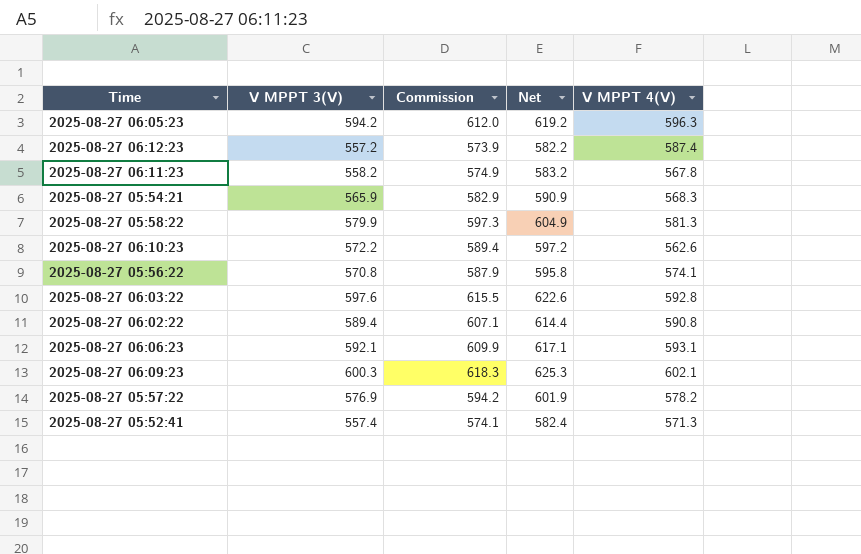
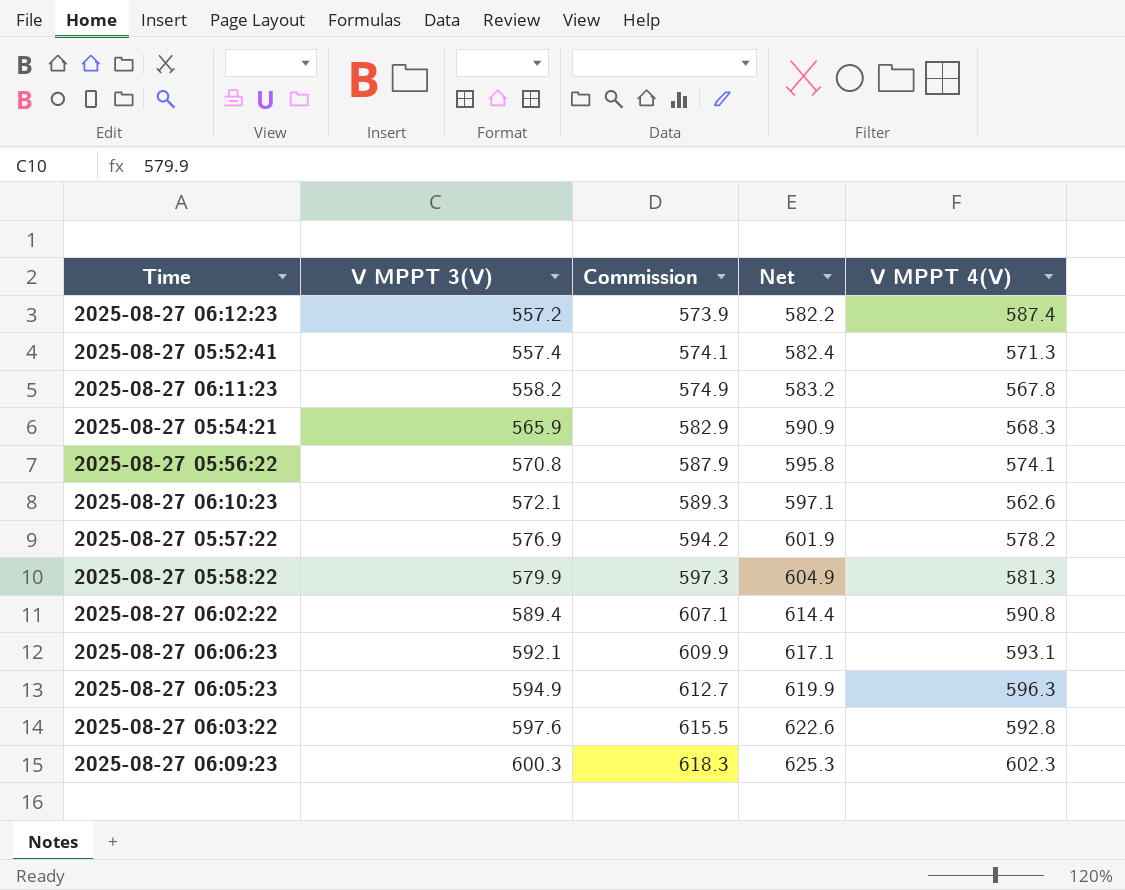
row order: none -> V MPPT 3(V) ascending
2025-08-27 06:10:23 | V MPPT 3(V): 572.2 -> 572.1
2025-08-27 06:10:23 | Commission: 589.4 -> 589.3
2025-08-27 06:10:23 | Net: 597.2 -> 597.1
2025-08-27 06:05:23 | V MPPT 3(V): 594.2 -> 594.9
2025-08-27 06:05:23 | Commission: 612.0 -> 612.7
2025-08-27 06:05:23 | Net: 619.2 -> 619.9
2025-08-27 06:09:23 | V MPPT 4(V): 602.1 -> 602.3

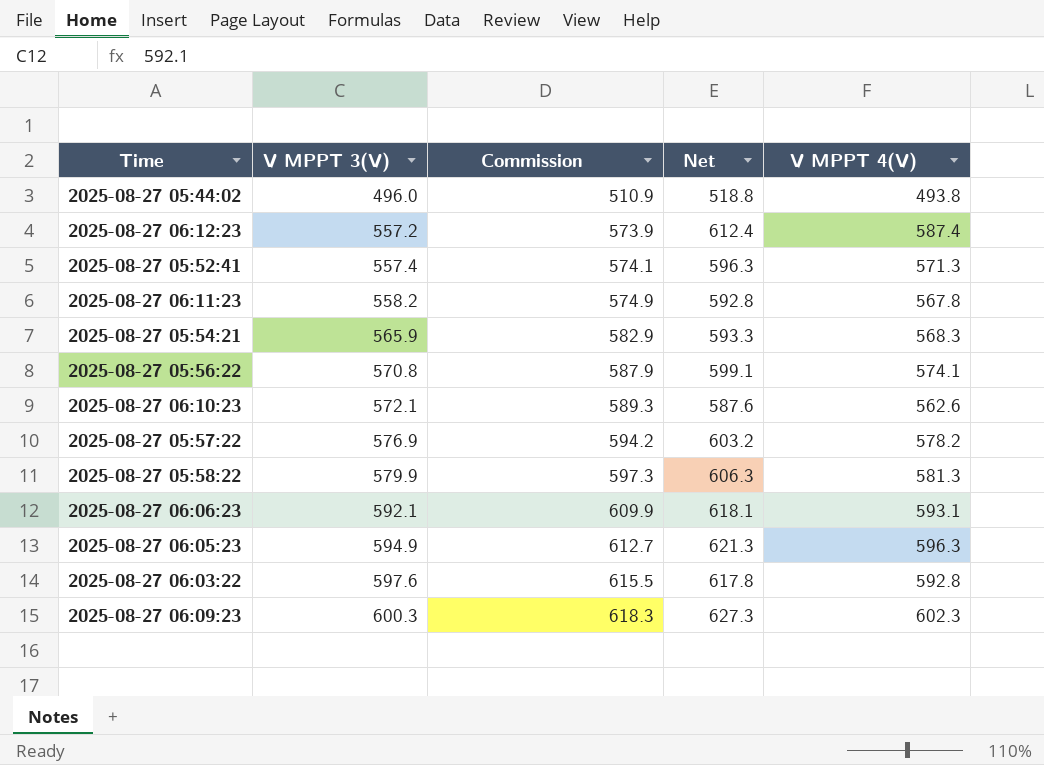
column Net | formula: [V MPPT 3(V)] + 25 -> [V MPPT 4(V)] + 25
row 2025-08-27 06:02:22: 589.4 | 607.1 | 614.4 | 590.8 -> none
row 2025-08-27 05:44:02: none -> 496.0 | 510.9 | 518.8 | 493.8

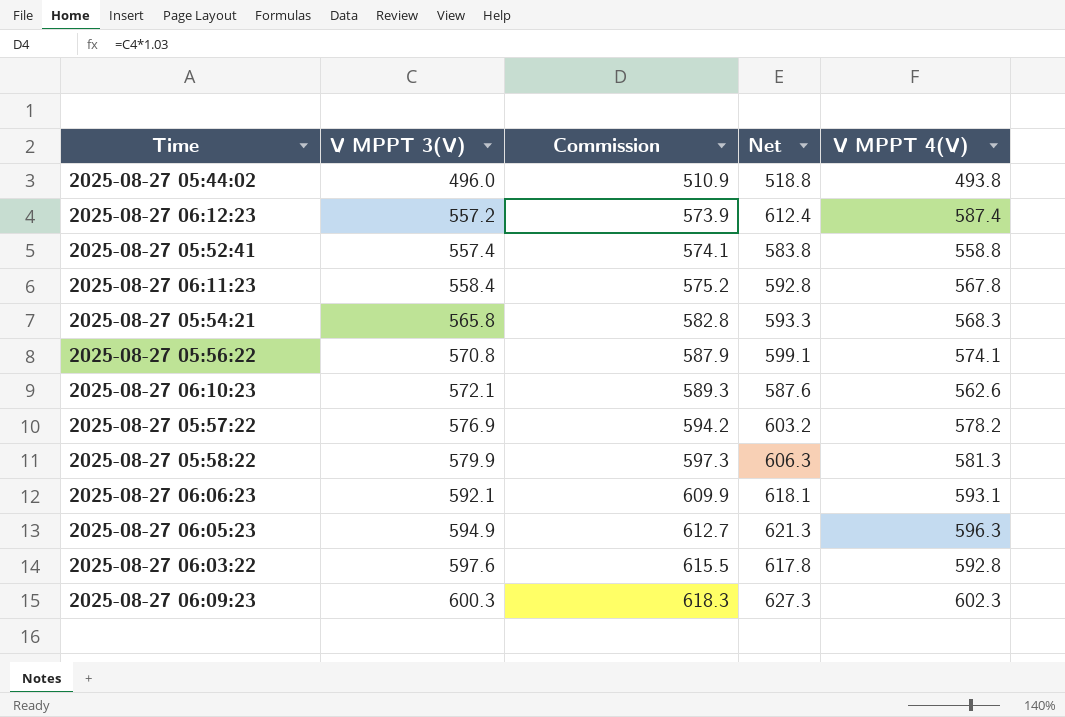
2025-08-27 05:52:41 | Net: 596.3 -> 583.8
2025-08-27 05:52:41 | V MPPT 4(V): 571.3 -> 558.8
2025-08-27 06:11:23 | V MPPT 3(V): 558.2 -> 558.4
2025-08-27 06:11:23 | Commission: 574.9 -> 575.2
2025-08-27 05:54:21 | V MPPT 3(V): 565.9 -> 565.8
2025-08-27 05:54:21 | Commission: 582.9 -> 582.8

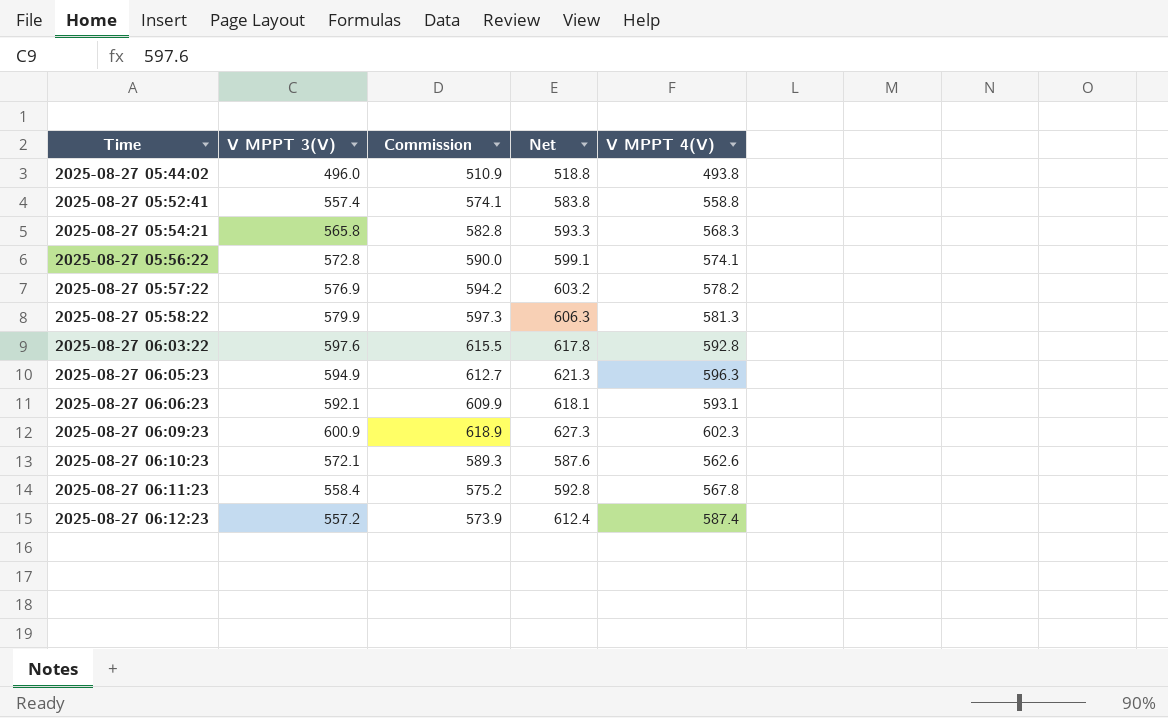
row order: V MPPT 3(V) ascending -> Time ascending
2025-08-27 05:56:22 | V MPPT 3(V): 570.8 -> 572.8
2025-08-27 05:56:22 | Commission: 587.9 -> 590.0
2025-08-27 06:09:23 | V MPPT 3(V): 600.3 -> 600.9
2025-08-27 06:09:23 | Commission: 618.3 -> 618.9

